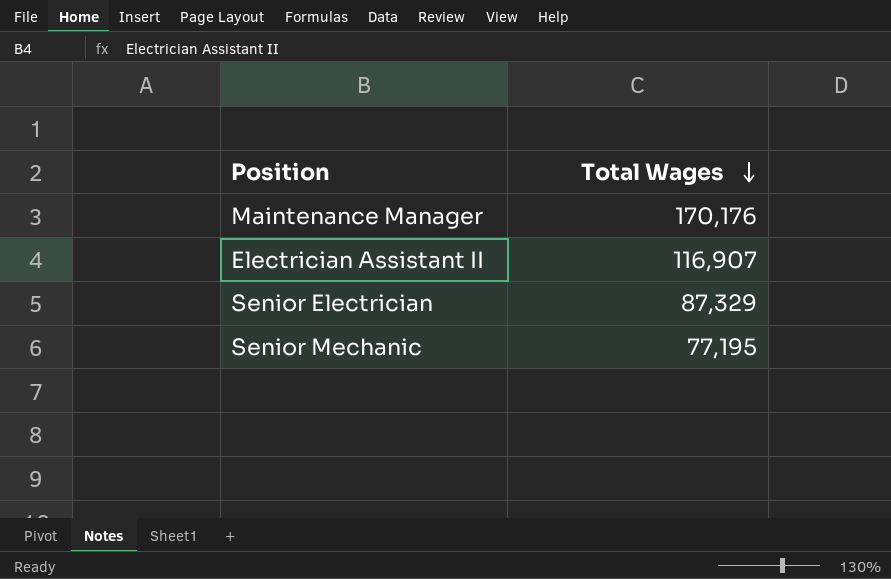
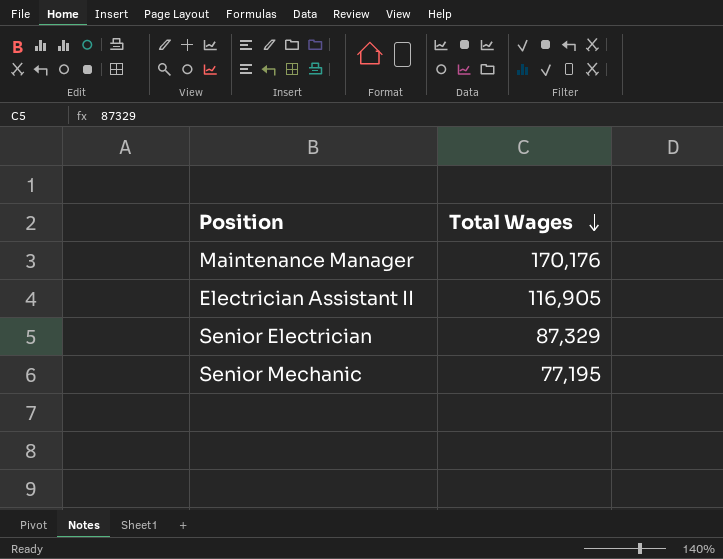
Electrician Assistant II | Total Wages: 116,907 -> 116,905

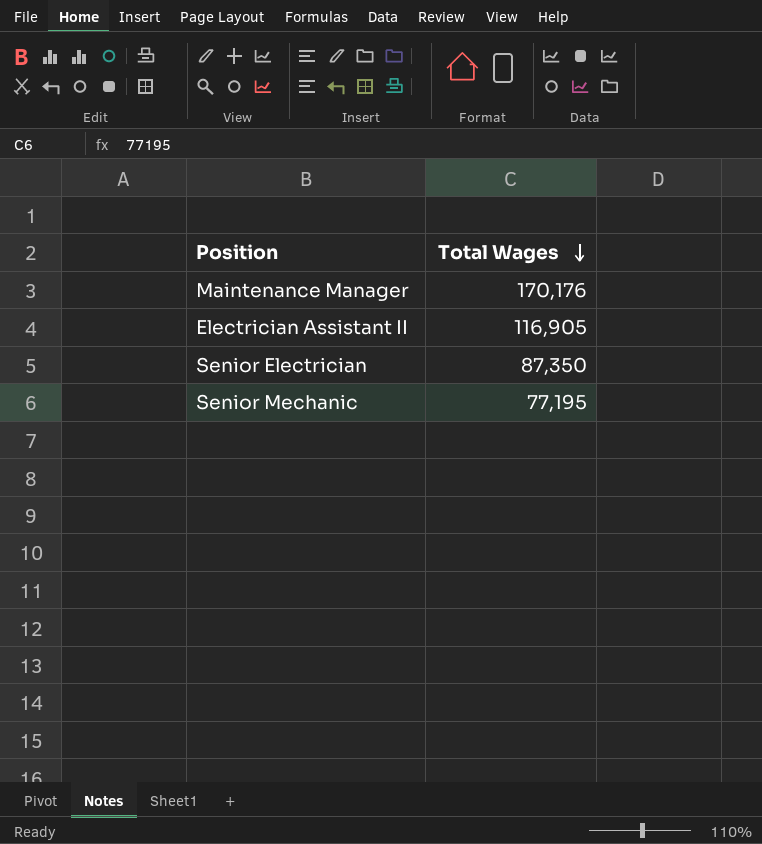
Senior Electrician | Total Wages: 87,329 -> 87,350

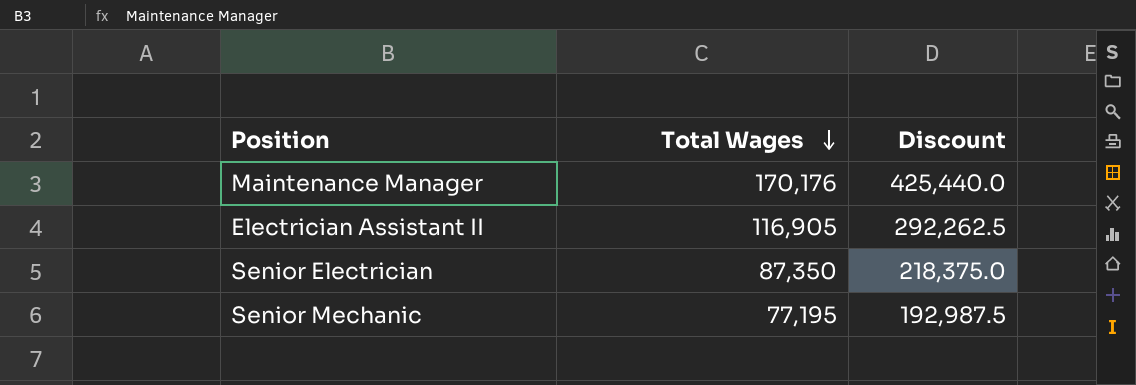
column Discount | formula: none -> [Total Wages] * 2.5

